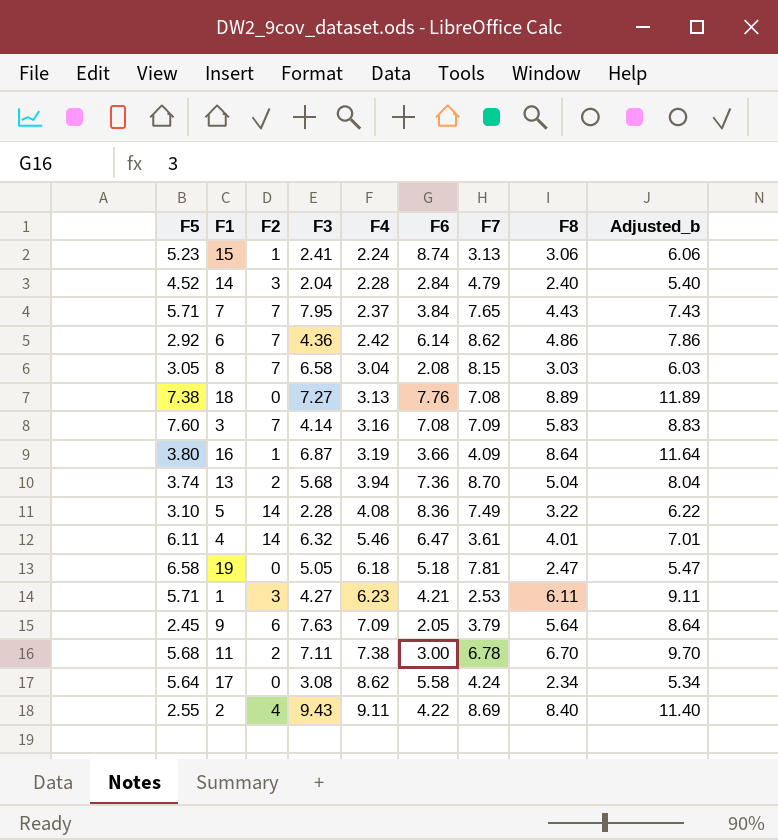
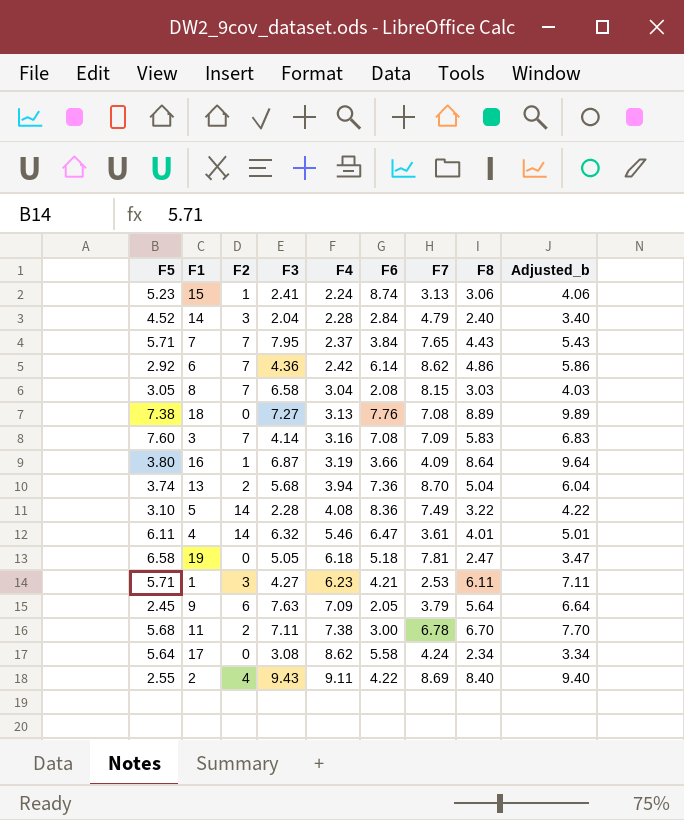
column Adjusted_b | formula: [F8] + 3 -> [F8] + 1

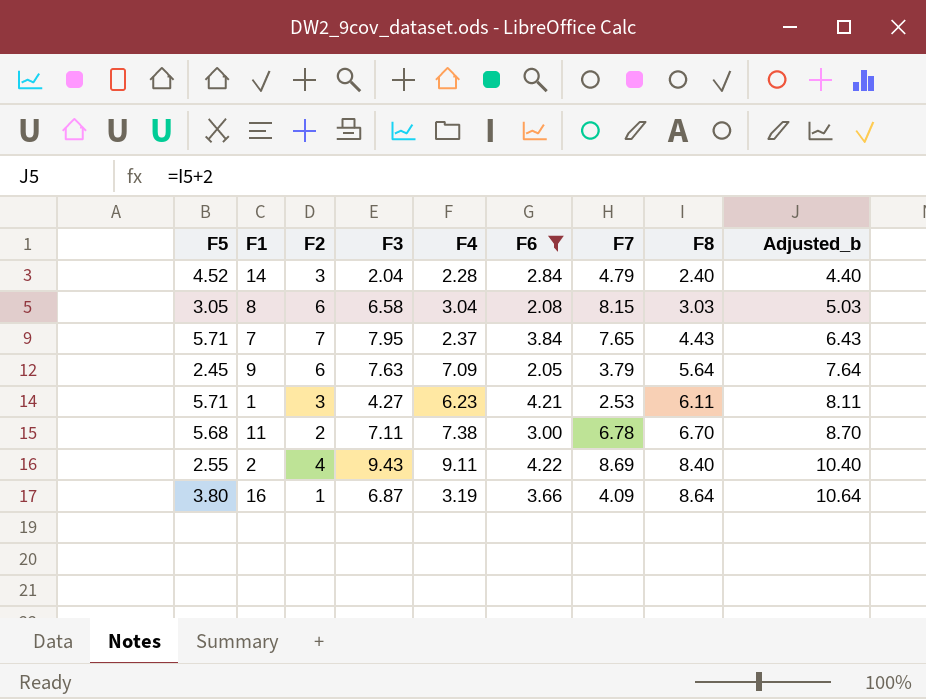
filter: none -> F6 <= 4.22
row order: F4 ascending -> F8 ascending
column Adjusted_b | formula: [F8] + 1 -> [F8] + 2
8 | F2: 7 -> 6

